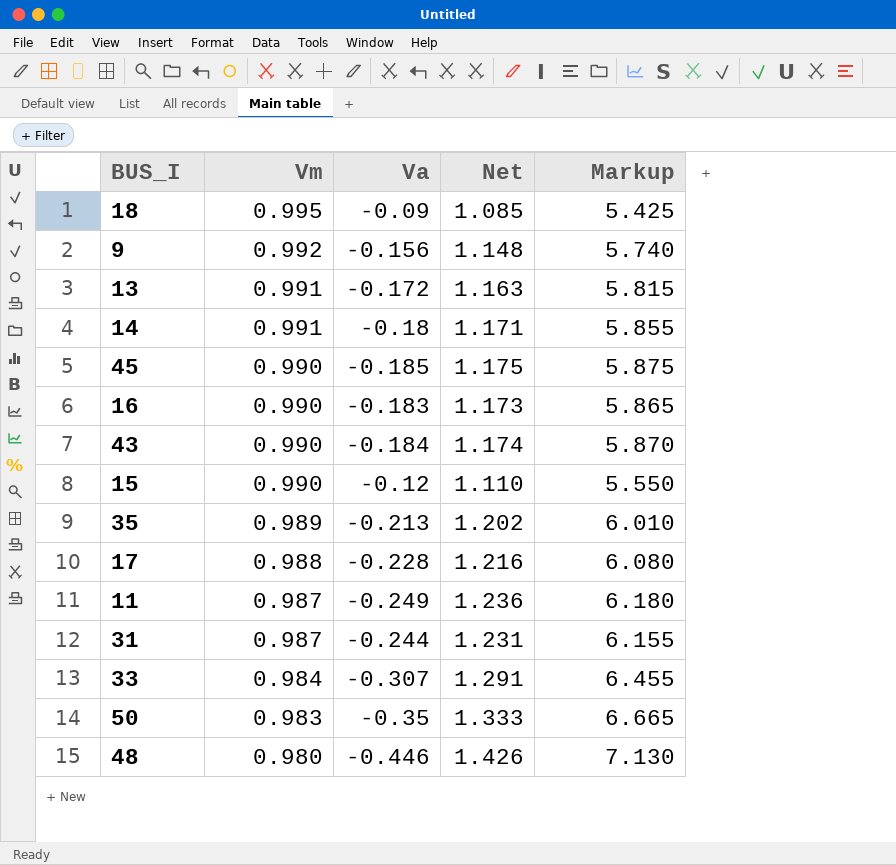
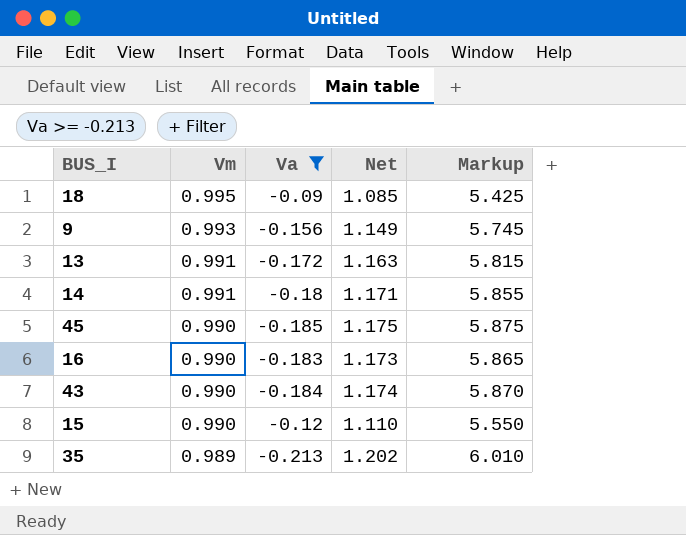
filter: none -> Va >= -0.213
9 | Vm: 0.992 -> 0.993
9 | Net: 1.148 -> 1.149
9 | Markup: 5.740 -> 5.745

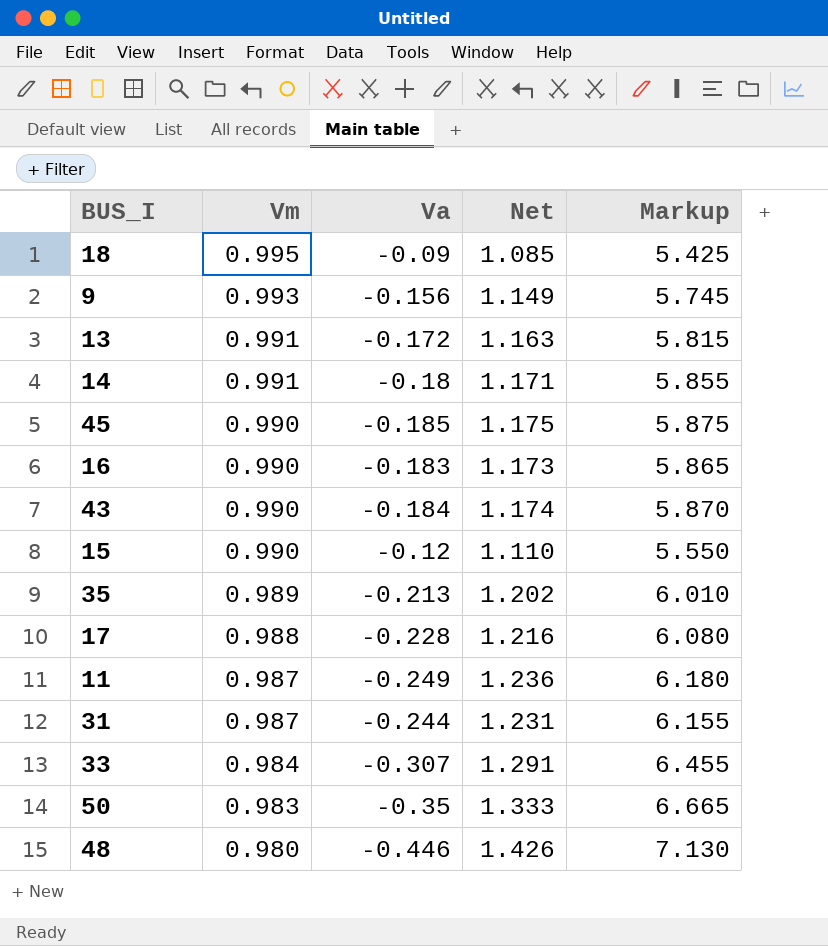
filter: Va >= -0.213 -> none

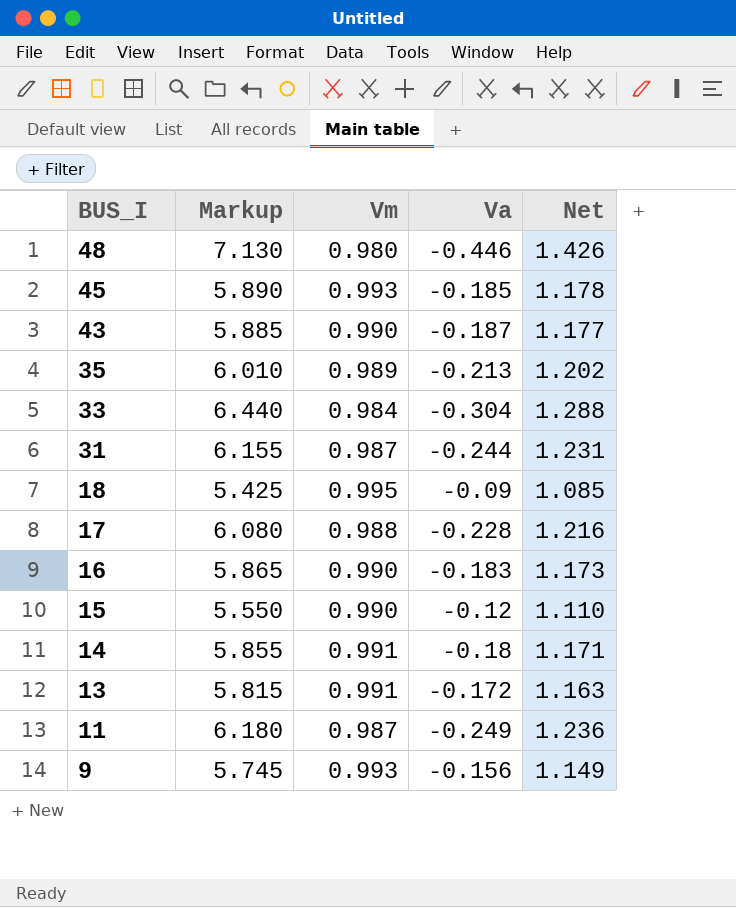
row order: Vm descending -> BUS_I descending
column Markup | position: 5 -> 2
row 50: 0.983 | -0.35 | 1.333 | 6.665 -> none
45 | Markup: 5.875 -> 5.890
45 | Vm: 0.990 -> 0.993
45 | Net: 1.175 -> 1.178
43 | Markup: 5.870 -> 5.885
43 | Va: -0.184 -> -0.187
43 | Net: 1.174 -> 1.177
33 | Markup: 6.455 -> 6.440
33 | Va: -0.307 -> -0.304
33 | Net: 1.291 -> 1.288

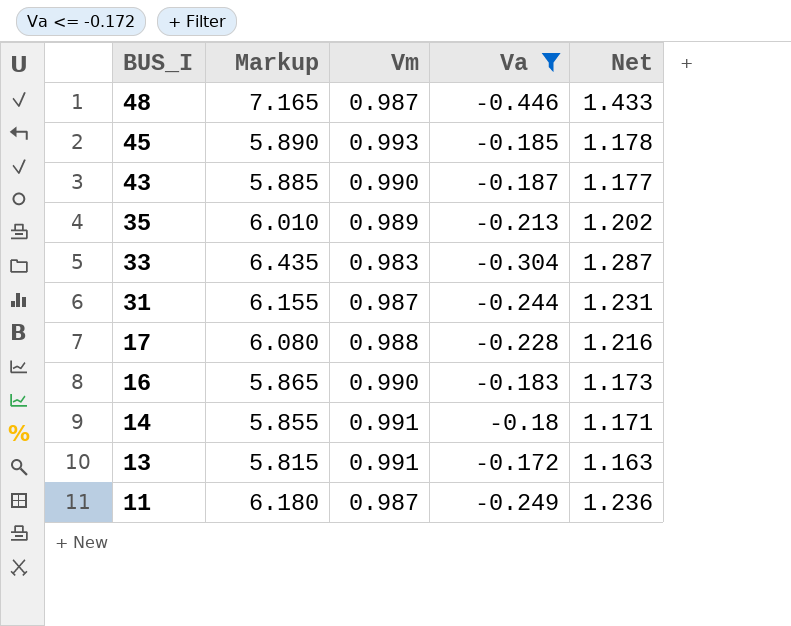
filter: none -> Va <= -0.172
48 | Markup: 7.130 -> 7.165
48 | Vm: 0.980 -> 0.987
48 | Net: 1.426 -> 1.433
33 | Markup: 6.440 -> 6.435
33 | Vm: 0.984 -> 0.983
33 | Net: 1.288 -> 1.287

